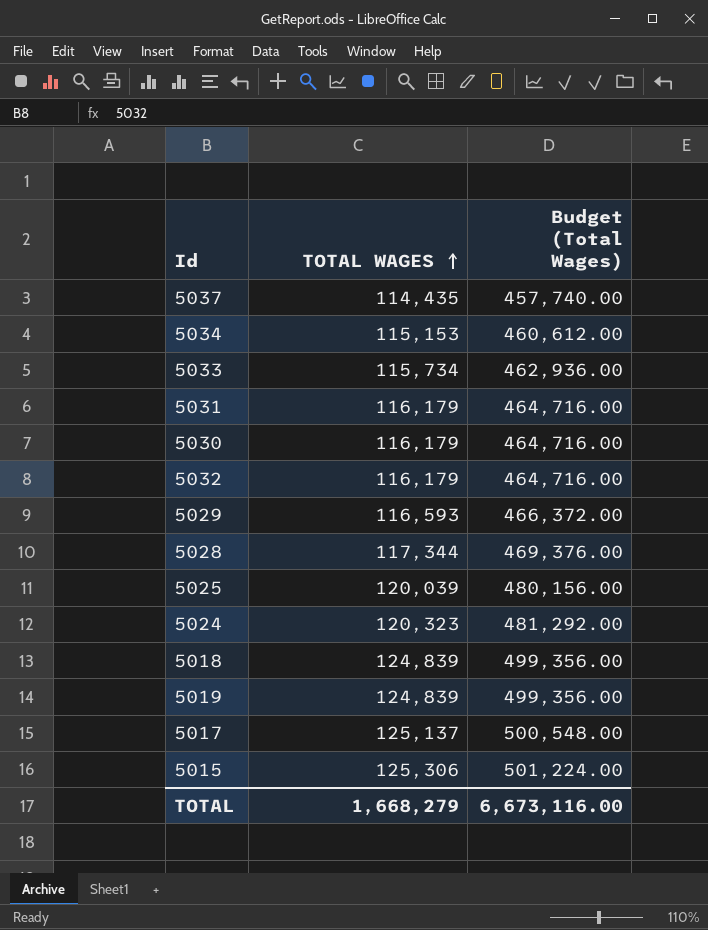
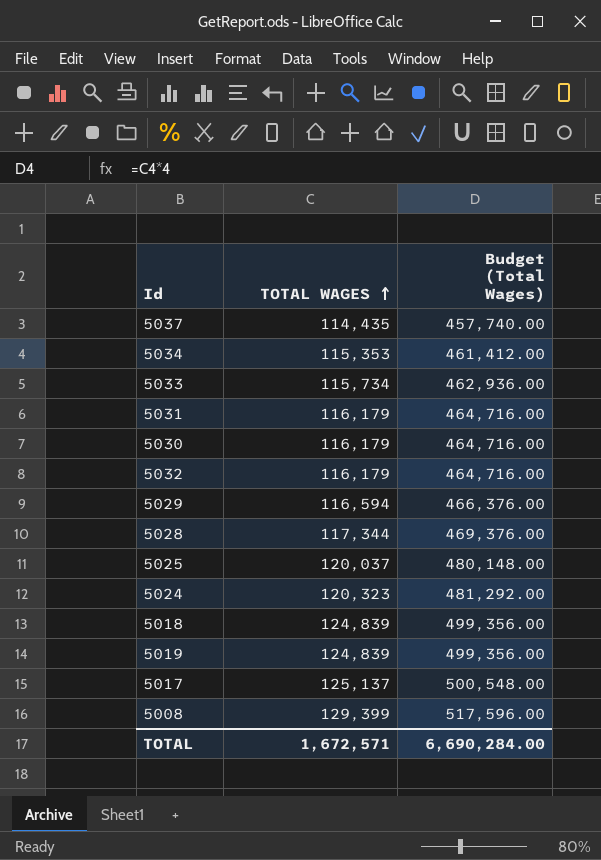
row 5015: 125,306 | 501,224.00 -> none
5034 | TOTAL WAGES: 115,153 -> 115,353
5034 | Budget (Total Wages): 460,612.00 -> 461,412.00
5029 | TOTAL WAGES: 116,593 -> 116,594
5029 | Budget (Total Wages): 466,372.00 -> 466,376.00
5025 | TOTAL WAGES: 120,039 -> 120,037
5025 | Budget (Total Wages): 480,156.00 -> 480,148.00
row 5008: none -> 129,399 | 517,596.00
TOTAL | TOTAL WAGES: 1,668,279 -> 1,672,571
TOTAL | Budget (Total Wages): 6,673,116.00 -> 6,690,284.00

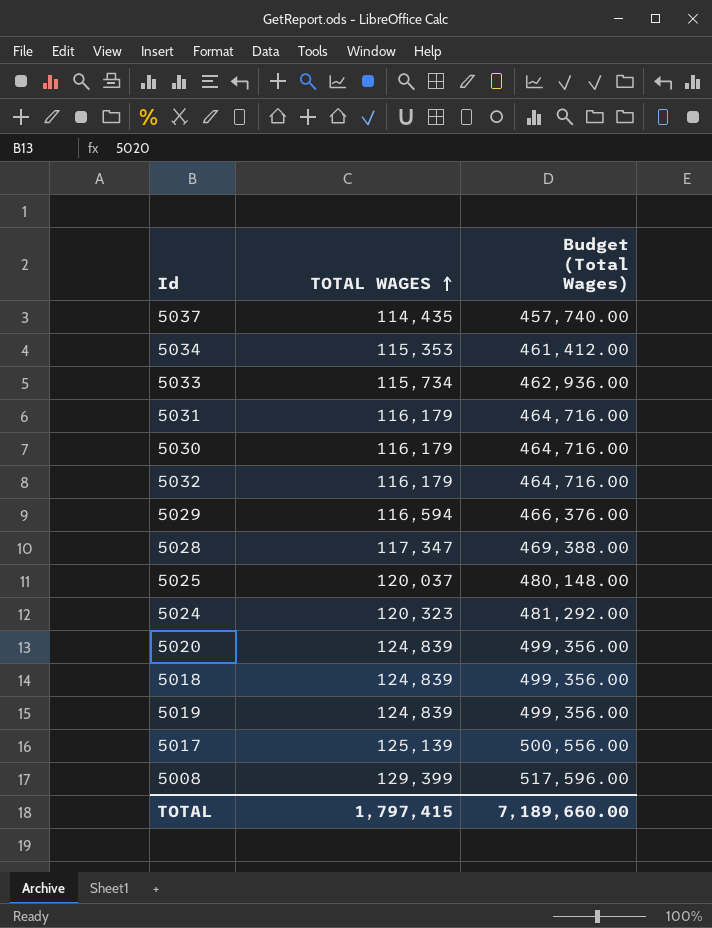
5028 | TOTAL WAGES: 117,344 -> 117,347
5028 | Budget (Total Wages): 469,376.00 -> 469,388.00
row 5020: none -> 124,839 | 499,356.00
5017 | TOTAL WAGES: 125,137 -> 125,139
5017 | Budget (Total Wages): 500,548.00 -> 500,556.00
TOTAL | TOTAL WAGES: 1,672,571 -> 1,797,415
TOTAL | Budget (Total Wages): 6,690,284.00 -> 7,189,660.00

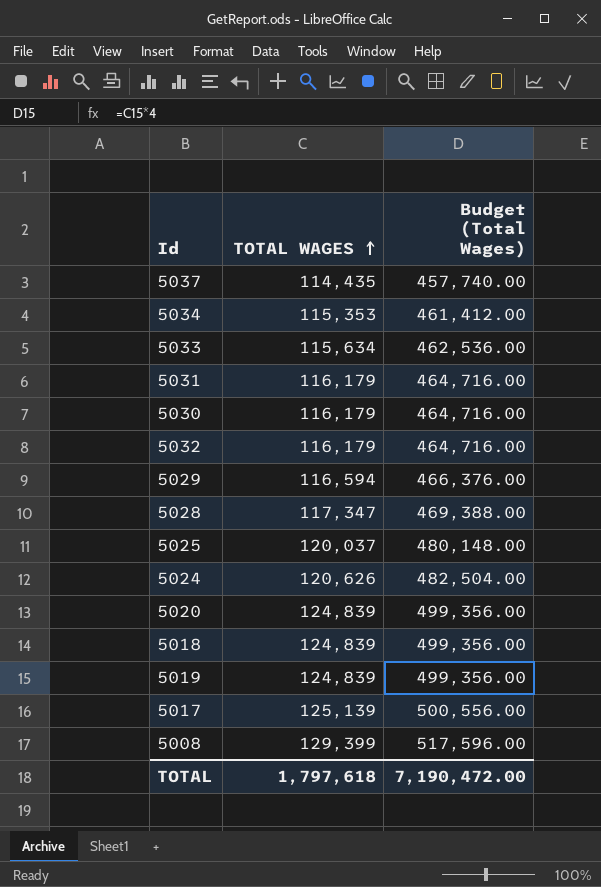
5033 | TOTAL WAGES: 115,734 -> 115,634
5033 | Budget (Total Wages): 462,936.00 -> 462,536.00
5024 | TOTAL WAGES: 120,323 -> 120,626
5024 | Budget (Total Wages): 481,292.00 -> 482,504.00
TOTAL | TOTAL WAGES: 1,797,415 -> 1,797,618
TOTAL | Budget (Total Wages): 7,189,660.00 -> 7,190,472.00

